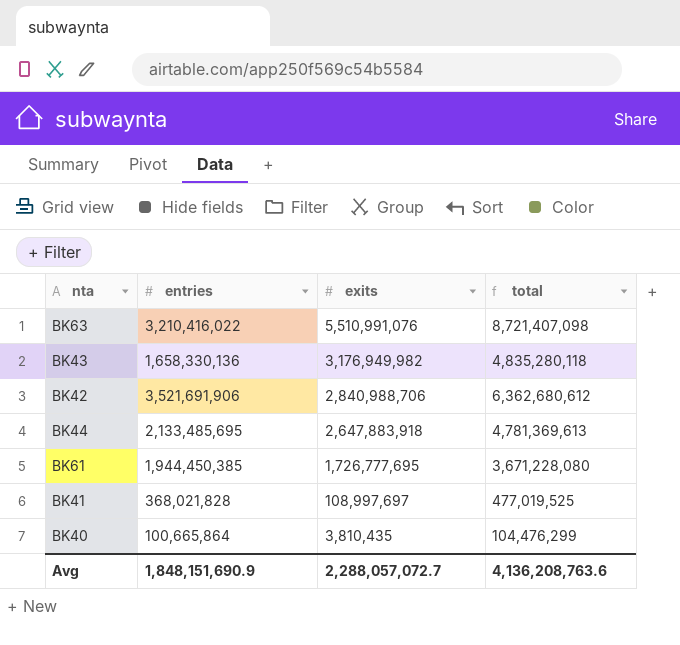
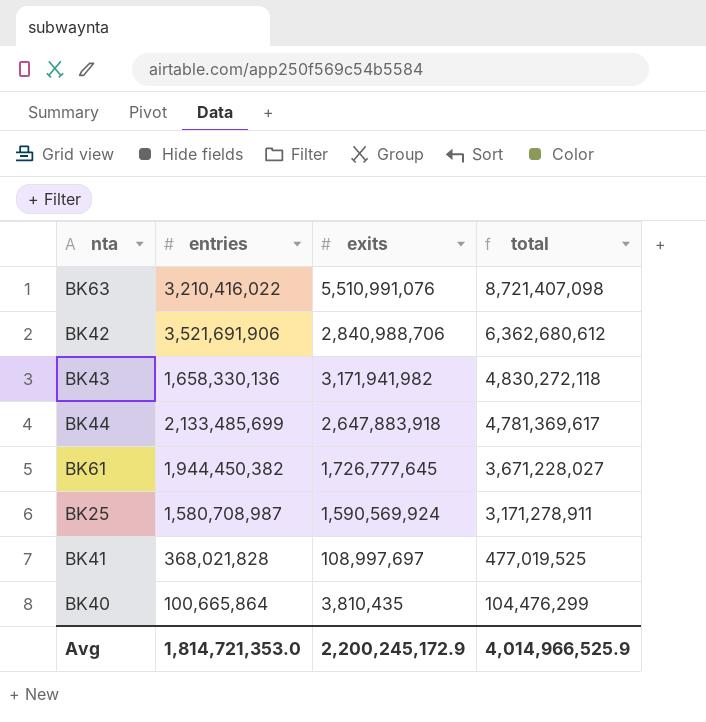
row order: exits descending -> total descending
BK43 | exits: 3,176,949,982 -> 3,171,941,982
BK43 | total: 4,835,280,118 -> 4,830,272,118
BK44 | entries: 2,133,485,695 -> 2,133,485,699
BK44 | total: 4,781,369,613 -> 4,781,369,617
BK61 | entries: 1,944,450,385 -> 1,944,450,382
BK61 | exits: 1,726,777,695 -> 1,726,777,645
BK61 | total: 3,671,228,080 -> 3,671,228,027
row BK25: none -> 1,580,708,987 | 1,590,569,924 | 3,171,278,911
Avg | entries: 1,848,151,690.9 -> 1,814,721,353.0
Avg | exits: 2,288,057,072.7 -> 2,200,245,172.9
Avg | total: 4,136,208,763.6 -> 4,014,966,525.9

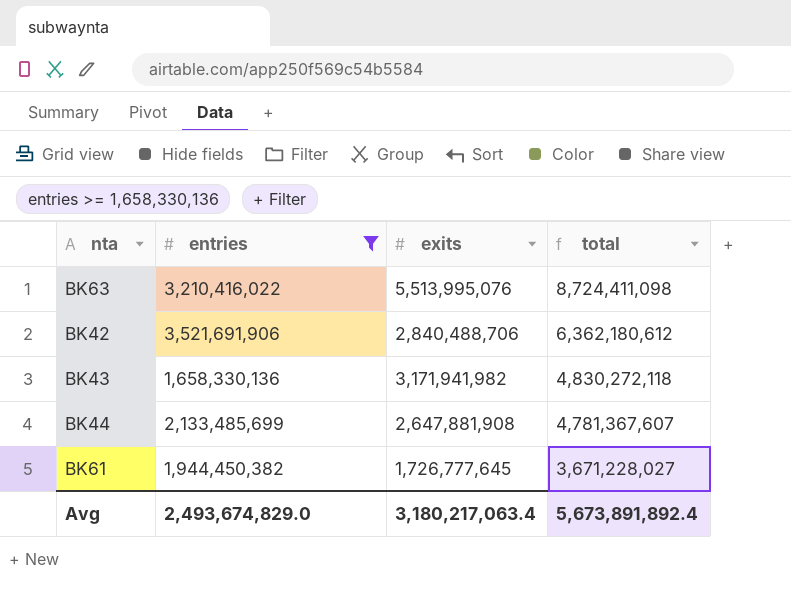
filter: none -> entries >= 1,658,330,136
BK63 | exits: 5,510,991,076 -> 5,513,995,076
BK63 | total: 8,721,407,098 -> 8,724,411,098
BK42 | exits: 2,840,988,706 -> 2,840,488,706
BK42 | total: 6,362,680,612 -> 6,362,180,612
BK44 | exits: 2,647,883,918 -> 2,647,881,908
BK44 | total: 4,781,369,617 -> 4,781,367,607
Avg | entries: 1,814,721,353.0 -> 2,493,674,829.0
Avg | exits: 2,200,245,172.9 -> 3,180,217,063.4
Avg | total: 4,014,966,525.9 -> 5,673,891,892.4

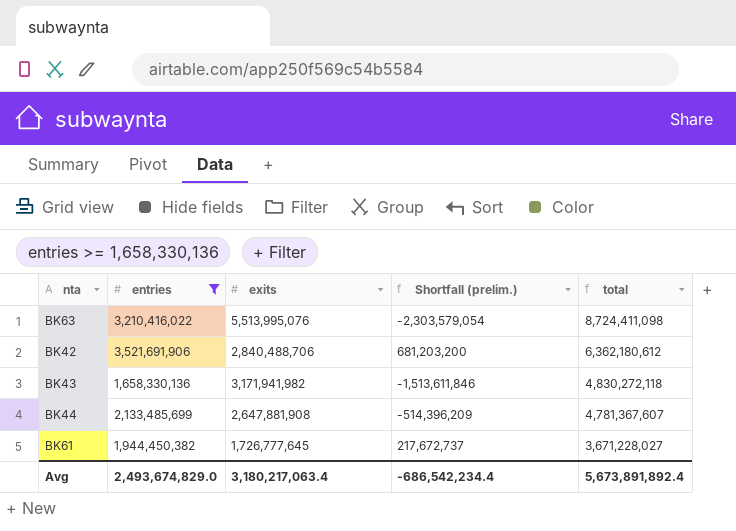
column Shortfall (prelim.) | formula: none -> [entries] - [exits]

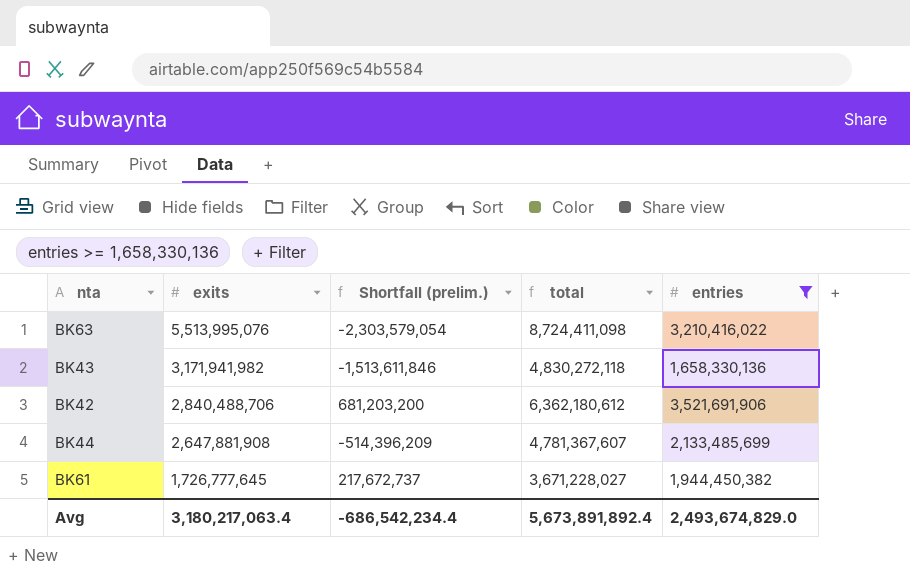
row order: total descending -> exits descending
column entries | position: 2 -> 5

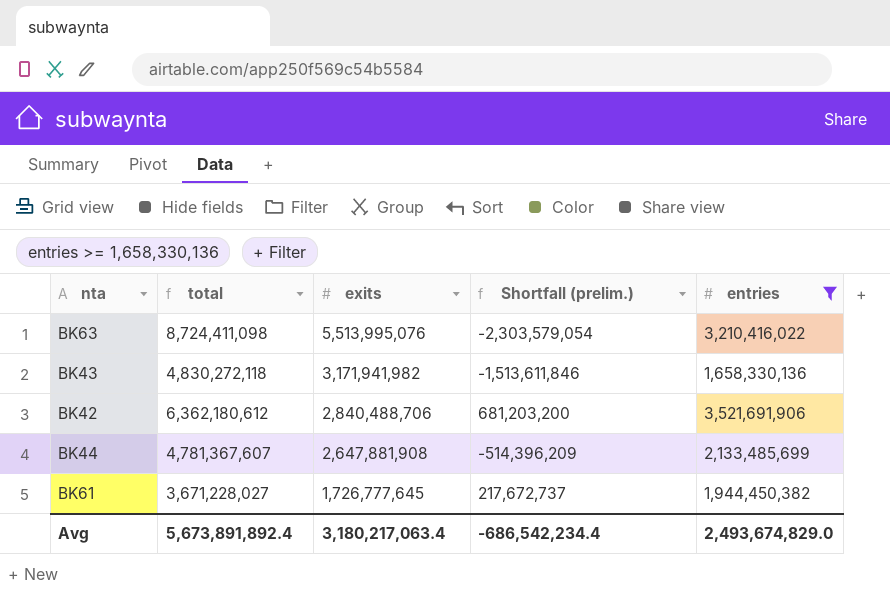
column total | position: 4 -> 2

